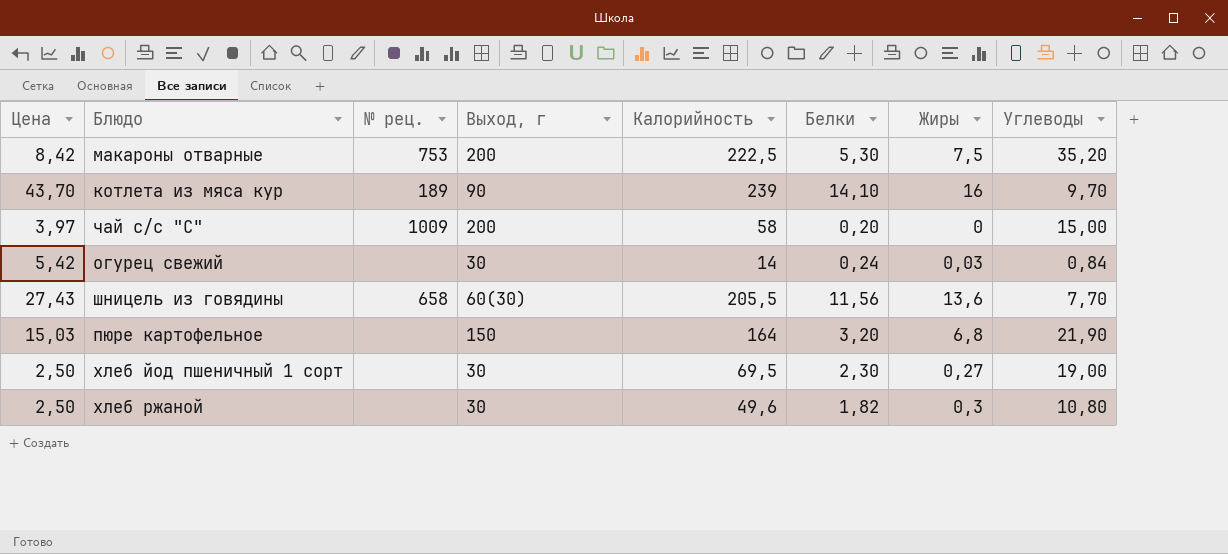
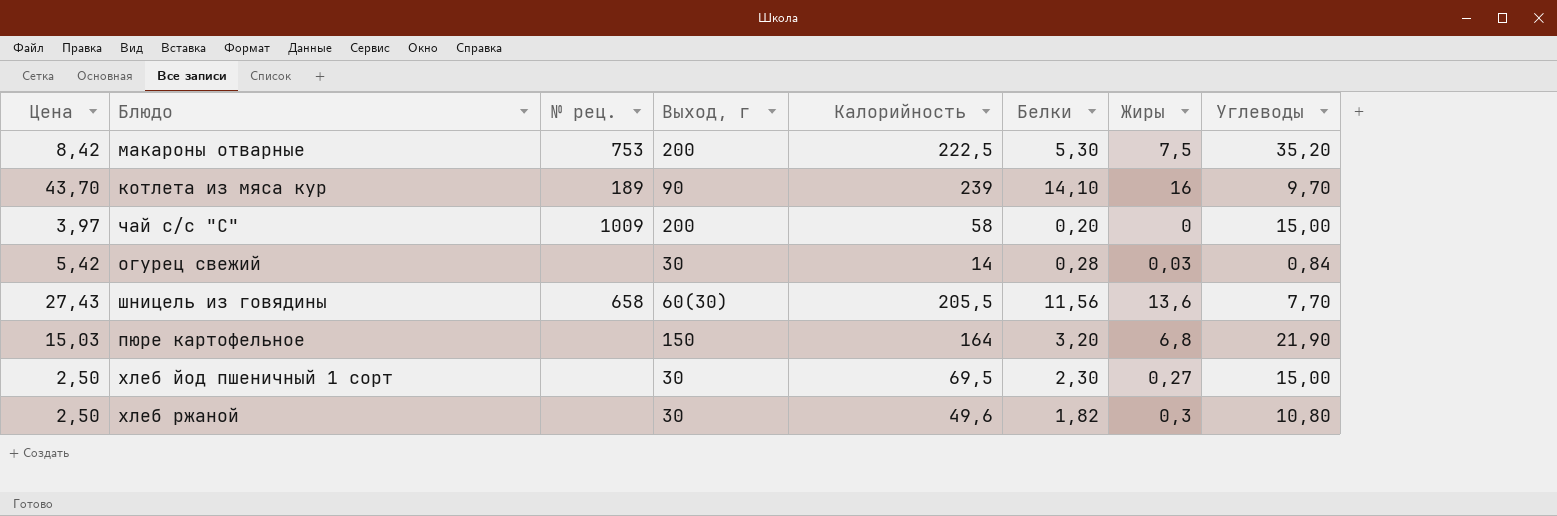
огурец свежий | Белки: 0,24 -> 0,28
хлеб йод пшеничный 1 сорт | Углеводы: 19,00 -> 15,00

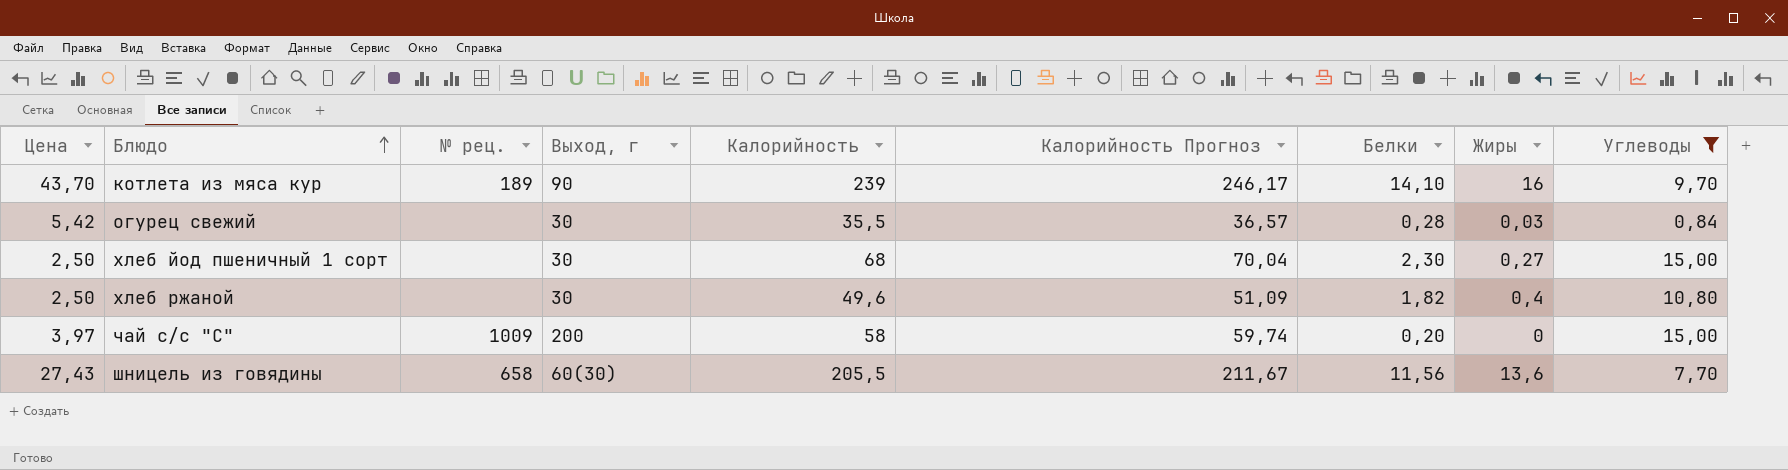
filter: none -> Углеводы <= 15,00
row order: none -> Блюдо ascending
column Калорийность Прогноз | formula: none -> [Калорийность] * 1,03
огурец свежий | Калорийность: 14 -> 35,5
хлеб йод пшеничный 1 сорт | Калорийность: 69,5 -> 68
хлеб ржаной | Жиры: 0,3 -> 0,4

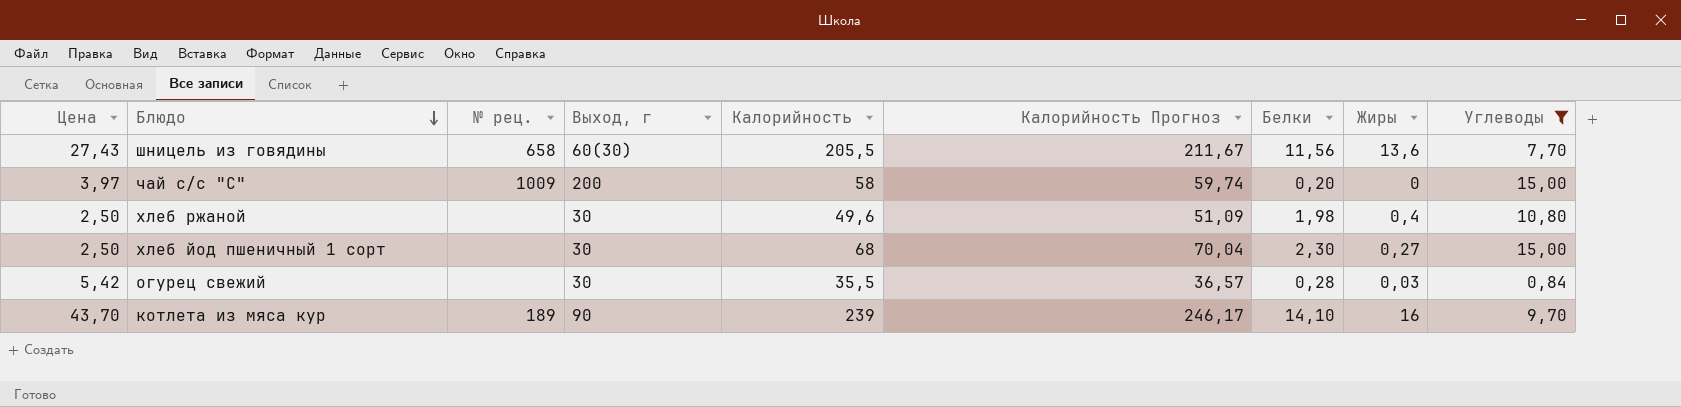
row order: Блюдо ascending -> Блюдо descending
хлеб ржаной | Белки: 1,82 -> 1,98

